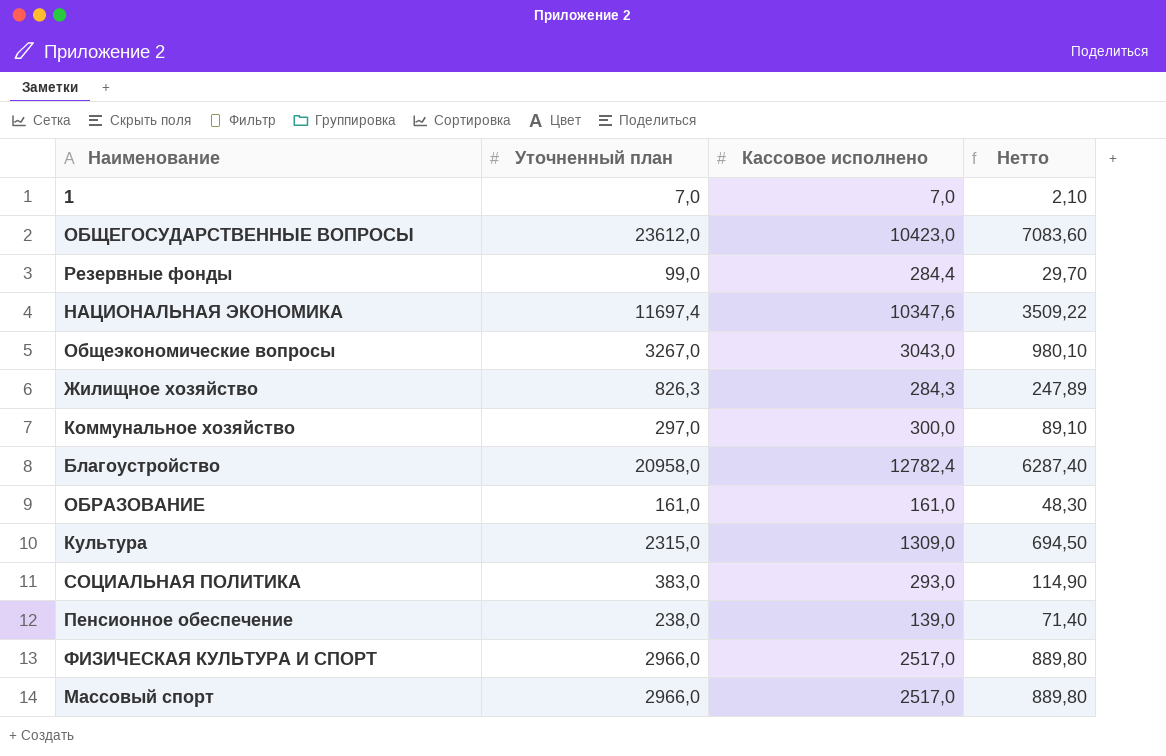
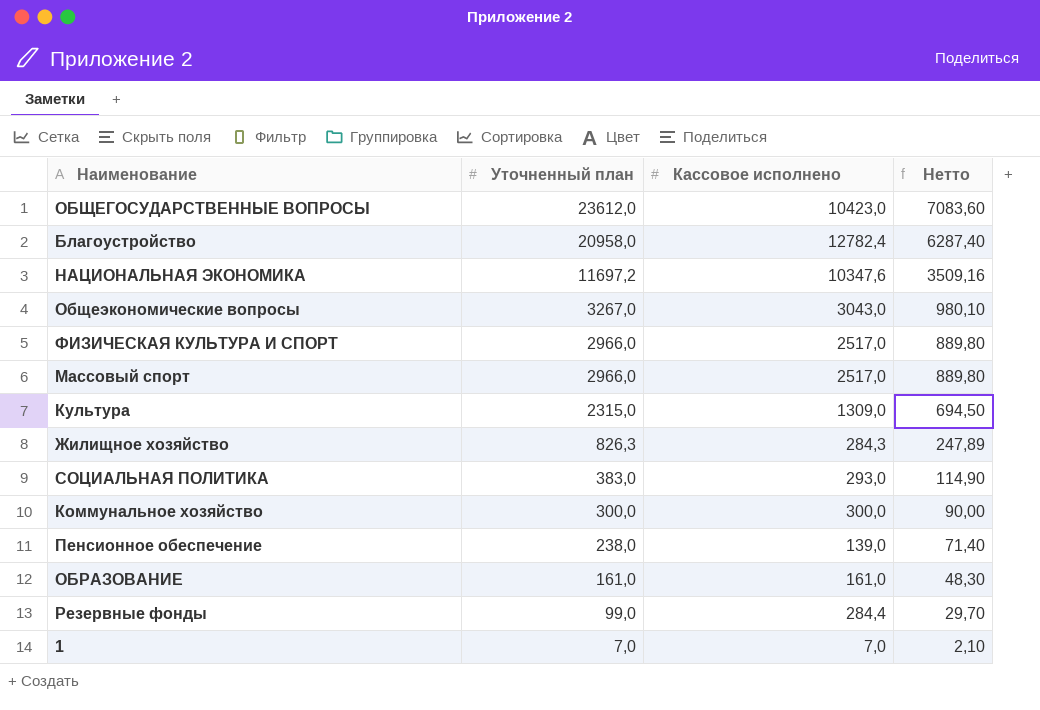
row order: none -> Уточненный план descending
НАЦИОНАЛЬНАЯ ЭКОНОМИКА | Уточненный план: 11697,4 -> 11697,2
НАЦИОНАЛЬНАЯ ЭКОНОМИКА | Нетто: 3509,22 -> 3509,16
Коммунальное хозяйство | Уточненный план: 297,0 -> 300,0
Коммунальное хозяйство | Нетто: 89,10 -> 90,00

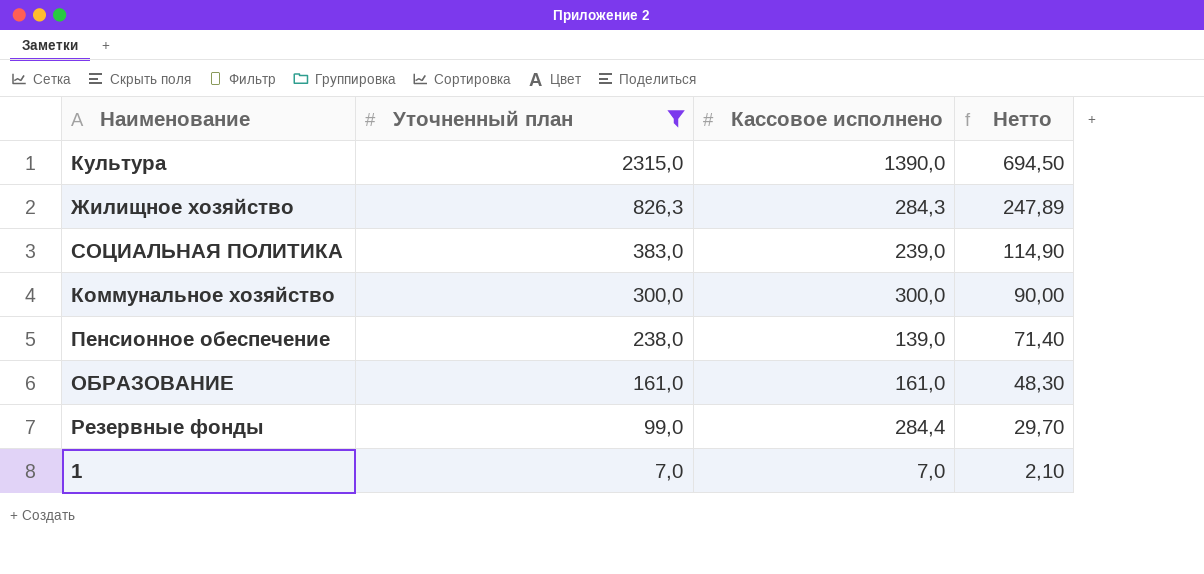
filter: none -> Уточненный план <= 2315,0
Культура | Кассовое исполнено: 1309,0 -> 1390,0
СОЦИАЛЬНАЯ ПОЛИТИКА | Кассовое исполнено: 293,0 -> 239,0

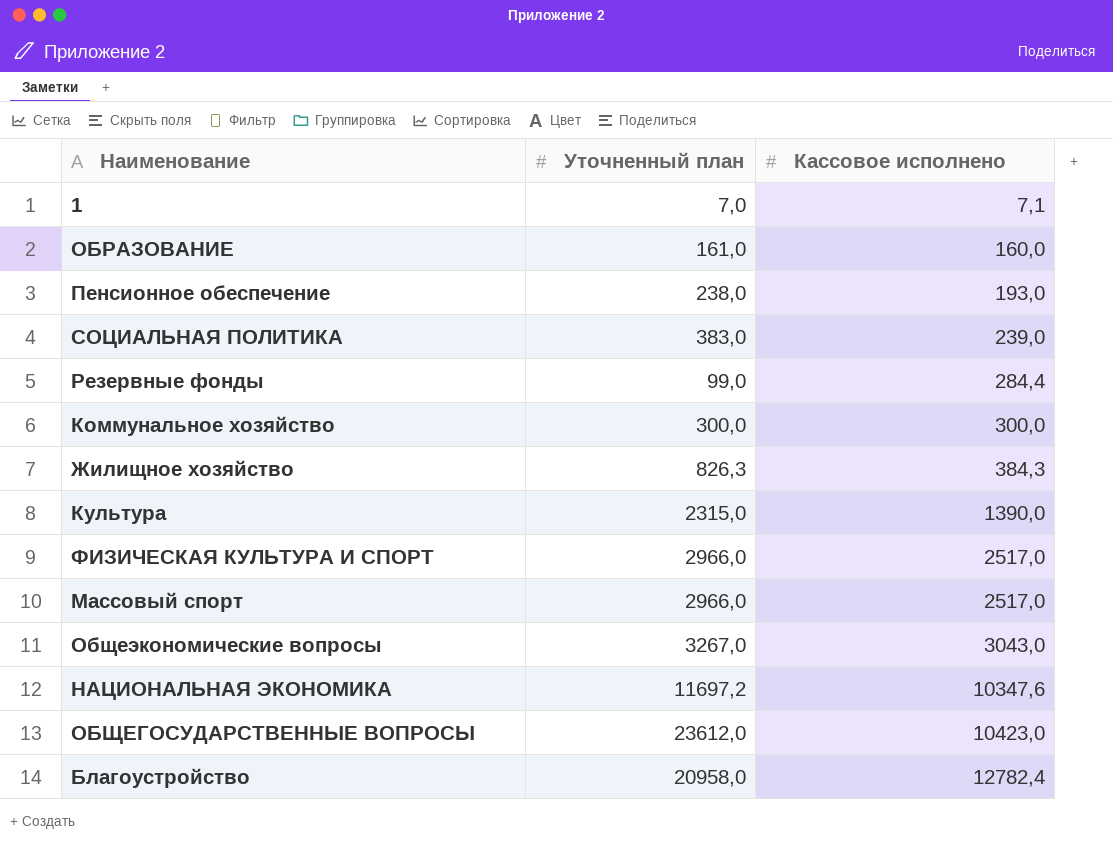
filter: Уточненный план <= 2315,0 -> none
row order: Уточненный план descending -> Кассовое исполнено ascending
column Нетто | formula: [Уточненный план] * 0,3 -> none
1 | Кассовое исполнено: 7,0 -> 7,1
ОБРАЗОВАНИЕ | Кассовое исполнено: 161,0 -> 160,0
Пенсионное обеспечение | Кассовое исполнено: 139,0 -> 193,0
Жилищное хозяйство | Кассовое исполнено: 284,3 -> 384,3

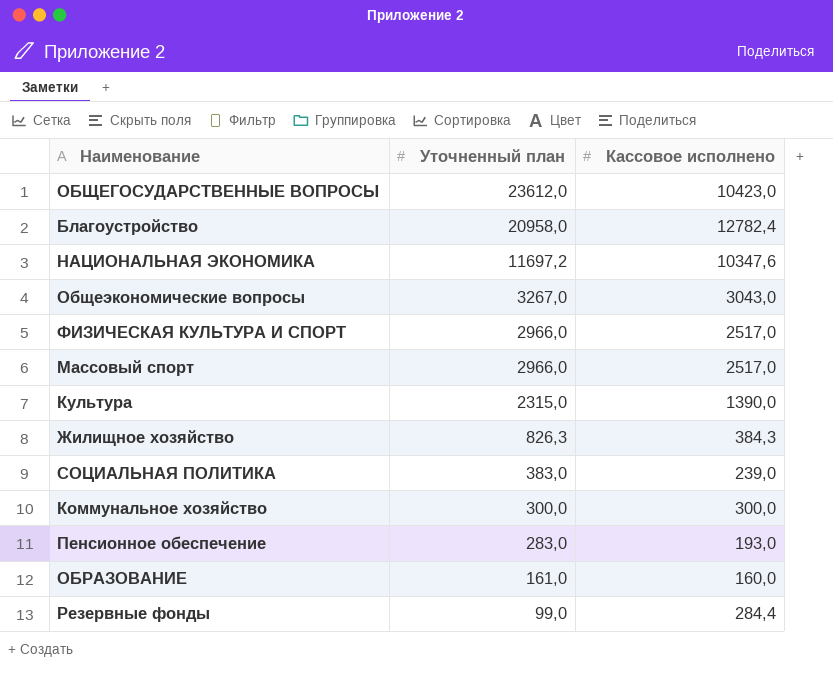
row order: Кассовое исполнено ascending -> Уточненный план descending
row 1: 7,0 | 7,1 -> none
Пенсионное обеспечение | Уточненный план: 238,0 -> 283,0

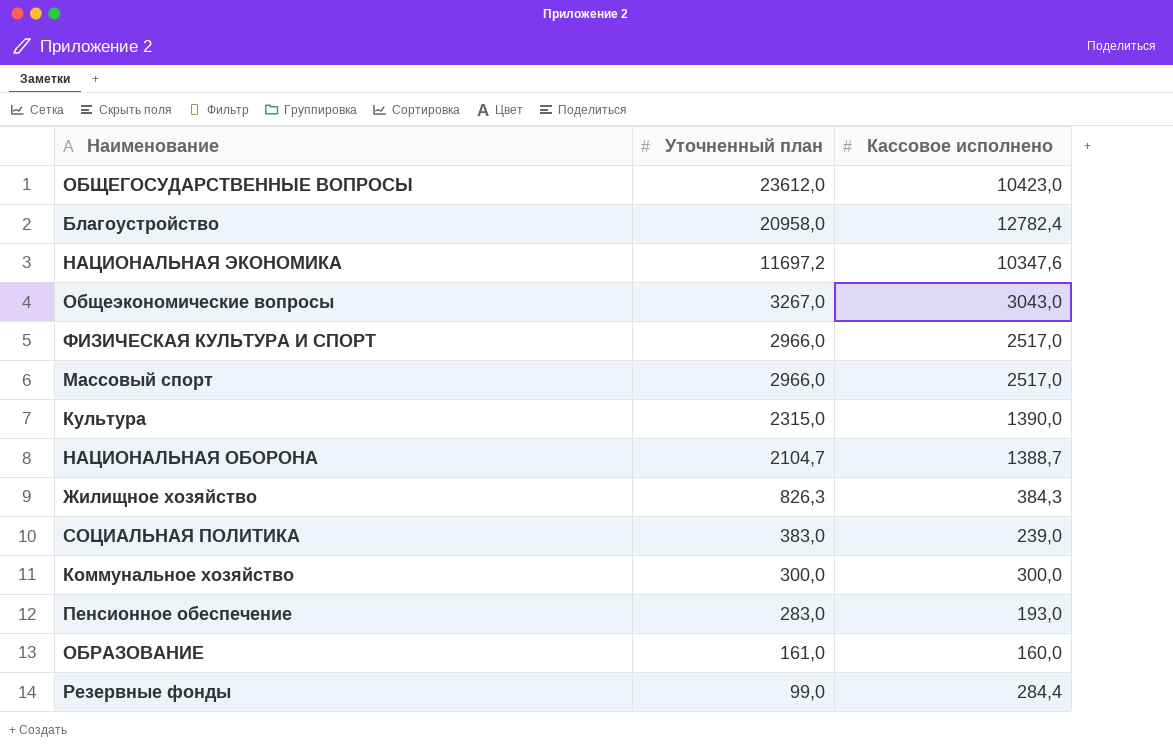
row НАЦИОНАЛЬНАЯ ОБОРОНА: none -> 2104,7 | 1388,7

